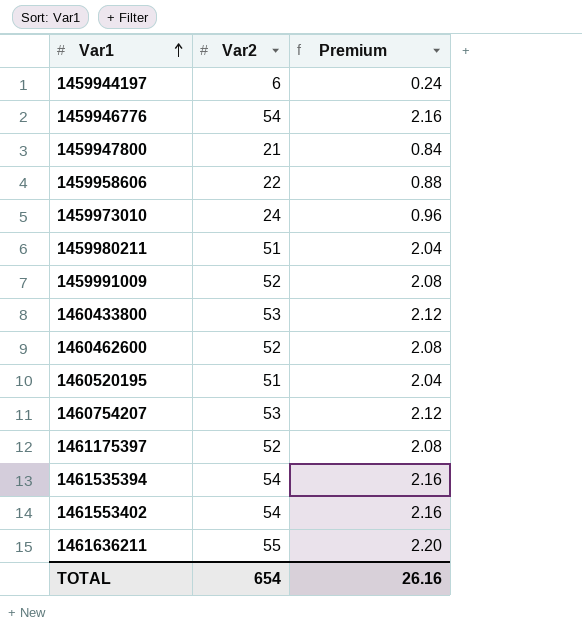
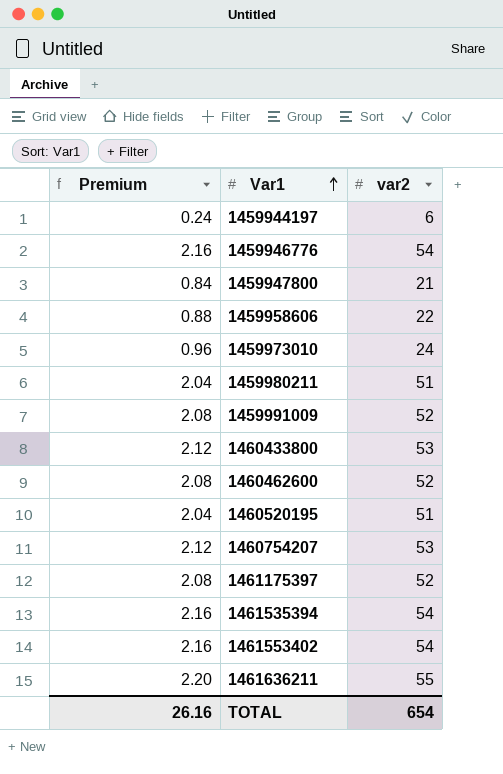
column Premium | position: 3 -> 1
column name: Var2 -> var2

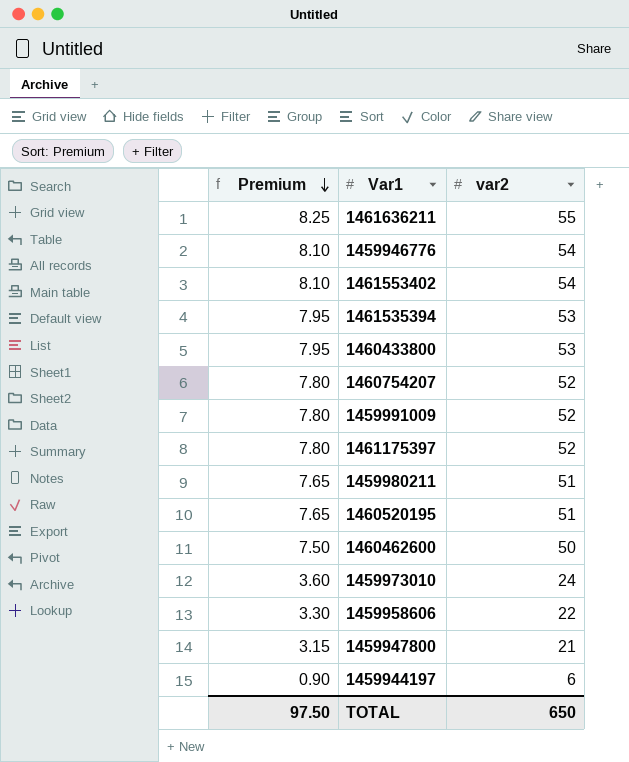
row order: Var1 ascending -> Premium descending
column Premium | formula: [var2] * 0.04 -> [var2] * 0.15
1461535394 | var2: 54 -> 53
1460754207 | var2: 53 -> 52
1460462600 | var2: 52 -> 50
TOTAL | Premium: 26.16 -> 97.50
TOTAL | var2: 654 -> 650

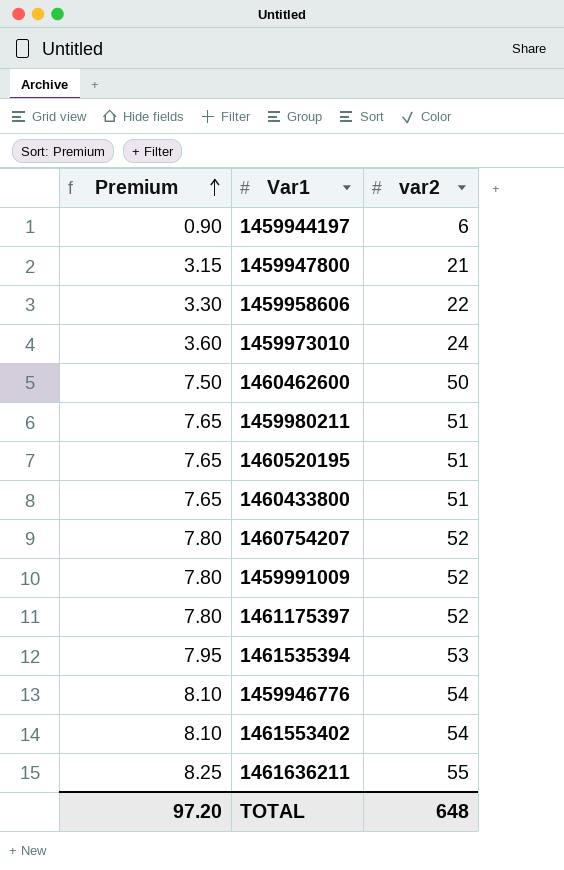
row order: Premium descending -> Premium ascending
1460433800 | Premium: 7.95 -> 7.65
1460433800 | var2: 53 -> 51
TOTAL | Premium: 97.50 -> 97.20
TOTAL | var2: 650 -> 648

